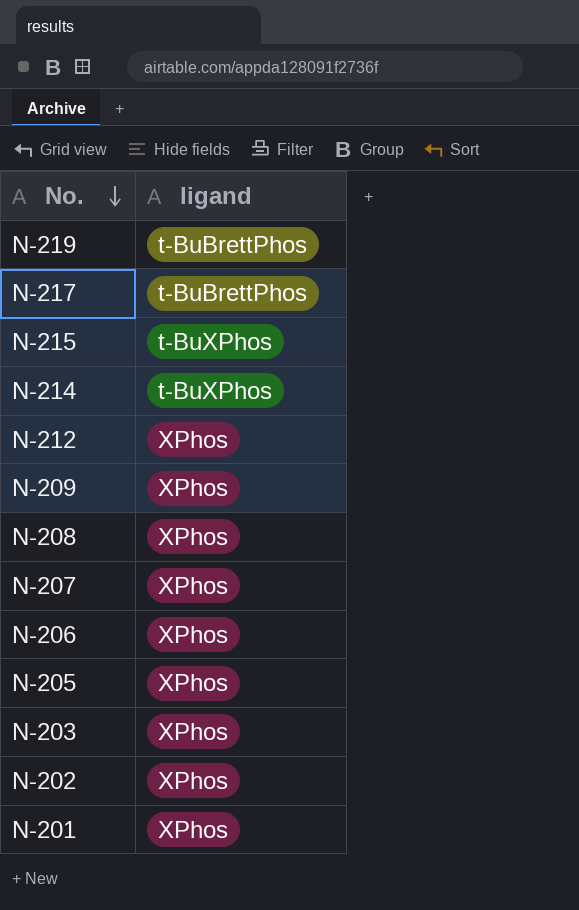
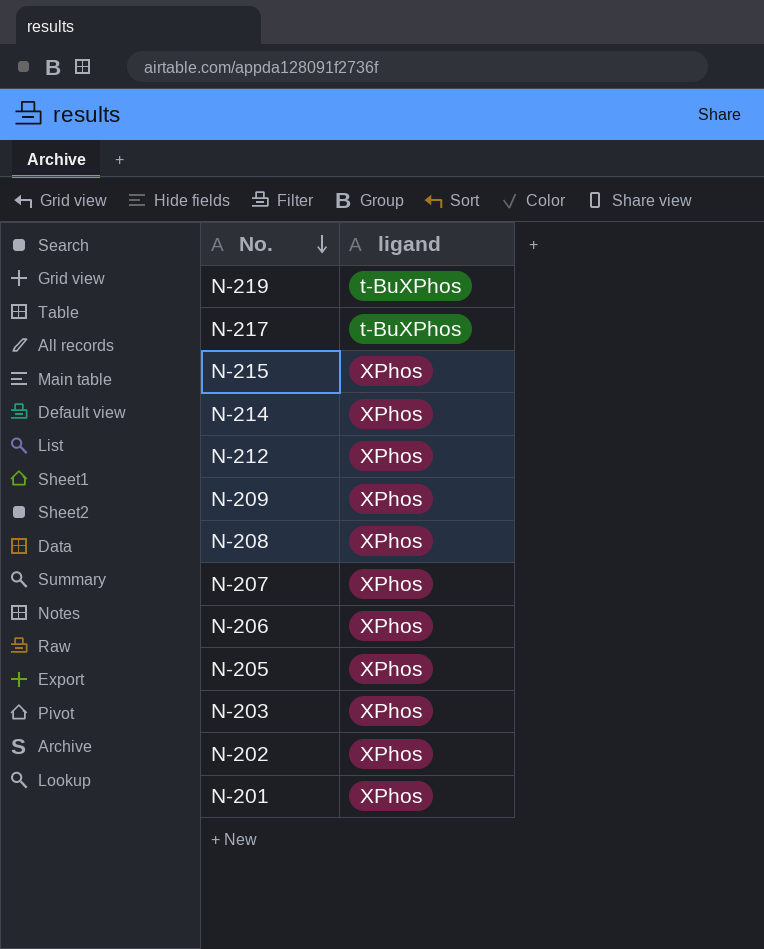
N-219 | ligand: t-BuBrettPhos -> t-BuXPhos
N-217 | ligand: t-BuBrettPhos -> t-BuXPhos
N-215 | ligand: t-BuXPhos -> XPhos
N-214 | ligand: t-BuXPhos -> XPhos

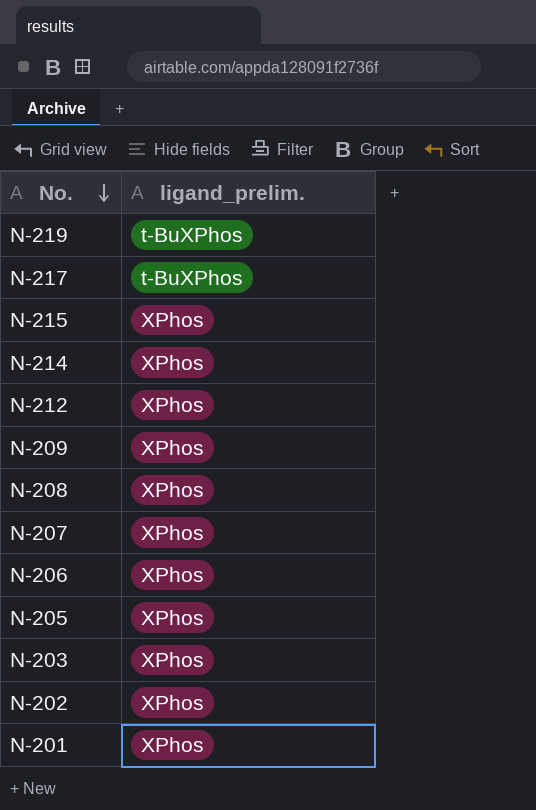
column name: ligand -> ligand_prelim.

